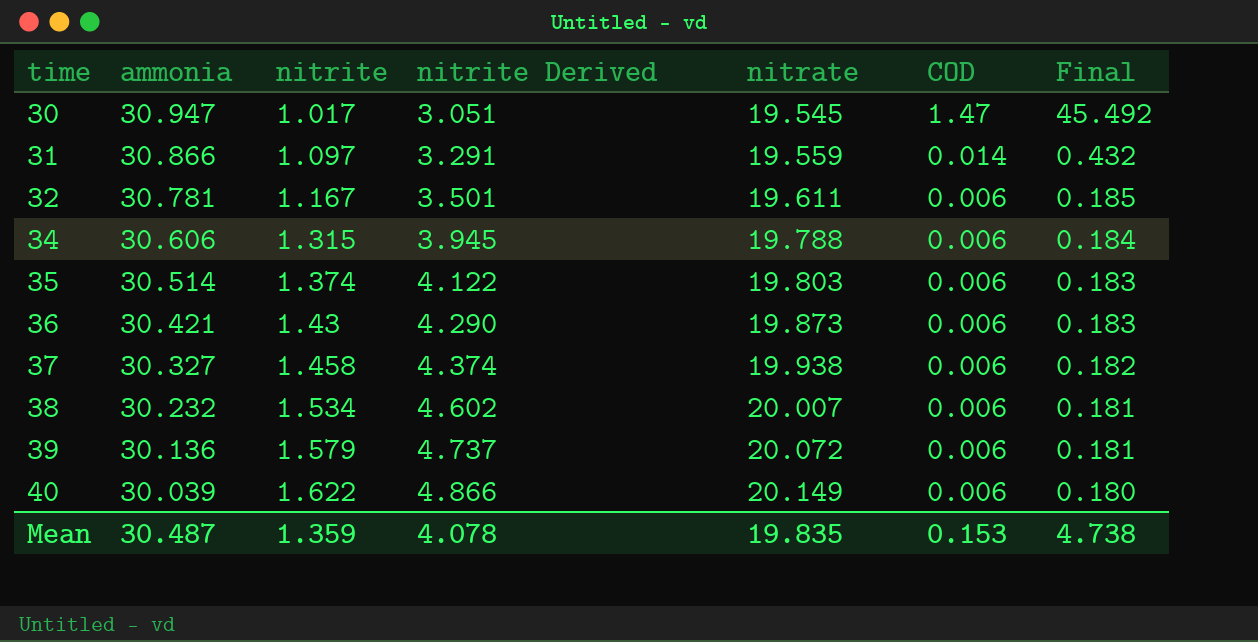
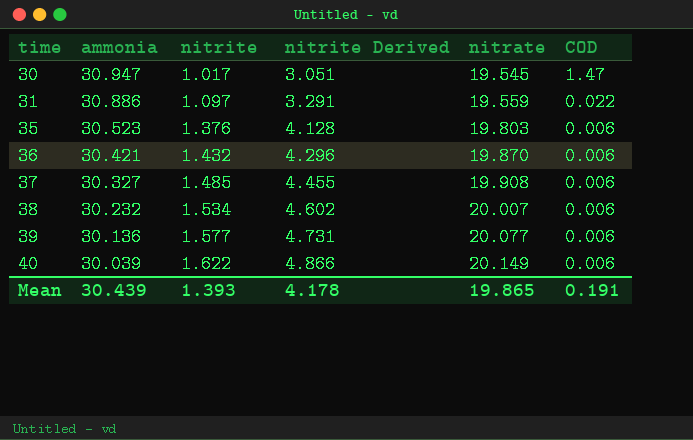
column Final | formula: [ammonia] * [COD] -> none
row 32: 30.781 | 1.167 | 3.501 | 19.611 | 0.006 | 0.185 -> none
row 34: 30.606 | 1.315 | 3.945 | 19.788 | 0.006 | 0.184 -> none
31 | ammonia: 30.866 -> 30.886
31 | COD: 0.014 -> 0.022
35 | ammonia: 30.514 -> 30.523
35 | nitrite: 1.374 -> 1.376
35 | nitrite Derived: 4.122 -> 4.128
36 | nitrite: 1.43 -> 1.432
36 | nitrite Derived: 4.290 -> 4.296
36 | nitrate: 19.873 -> 19.870
37 | nitrite: 1.458 -> 1.485
37 | nitrite Derived: 4.374 -> 4.455
37 | nitrate: 19.938 -> 19.908
39 | nitrite: 1.579 -> 1.577
39 | nitrite Derived: 4.737 -> 4.731
39 | nitrate: 20.072 -> 20.077
Mean | ammonia: 30.487 -> 30.439
Mean | nitrite: 1.359 -> 1.393
Mean | nitrite Derived: 4.078 -> 4.178
Mean | nitrate: 19.835 -> 19.865
Mean | COD: 0.153 -> 0.191

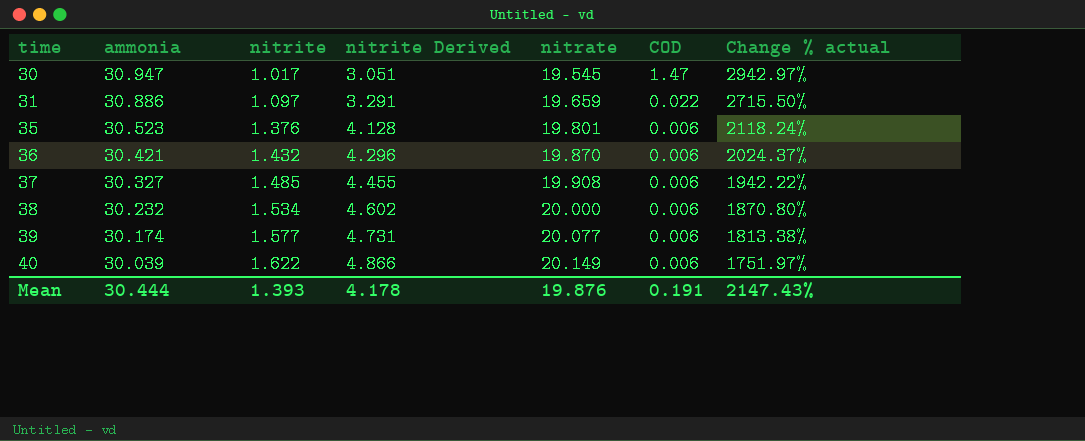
column Change % actual | formula: none -> ([ammonia] - [nitrite]) / [nitrite]
31 | nitrate: 19.559 -> 19.659
35 | nitrate: 19.803 -> 19.801
38 | nitrate: 20.007 -> 20.000
39 | ammonia: 30.136 -> 30.174
Mean | ammonia: 30.439 -> 30.444
Mean | nitrate: 19.865 -> 19.876

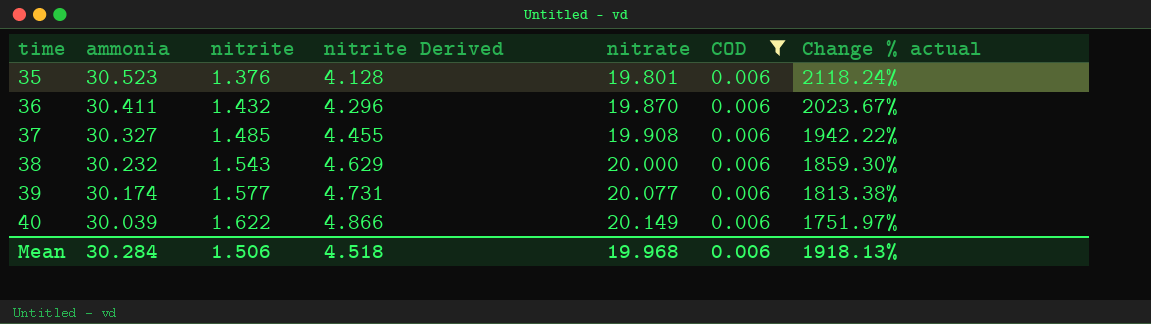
filter: none -> COD = 0.006
36 | ammonia: 30.421 -> 30.411
36 | Change % actual: 2024.37% -> 2023.67%
38 | nitrite: 1.534 -> 1.543
38 | nitrite Derived: 4.602 -> 4.629
38 | Change % actual: 1870.80% -> 1859.30%
Mean | ammonia: 30.444 -> 30.284
Mean | nitrite: 1.393 -> 1.506
Mean | nitrite Derived: 4.178 -> 4.518
Mean | nitrate: 19.876 -> 19.968
Mean | COD: 0.191 -> 0.006
Mean | Change % actual: 2147.43% -> 1918.13%

